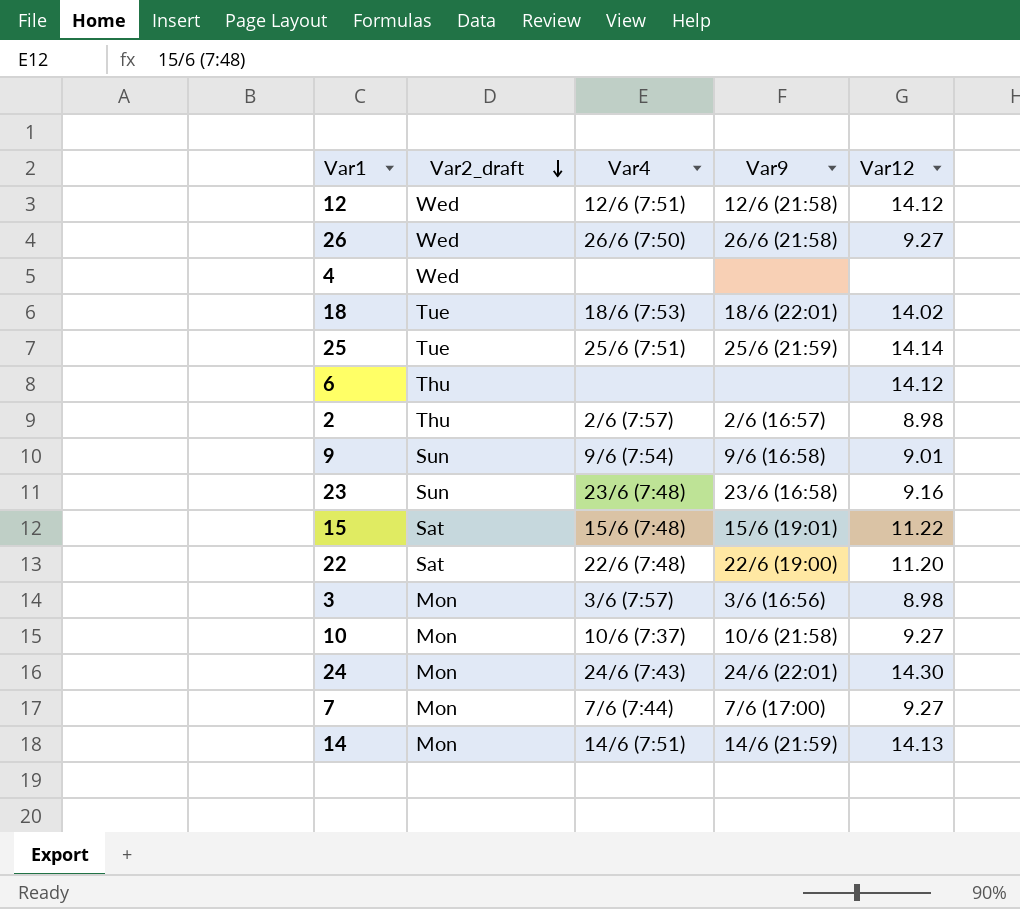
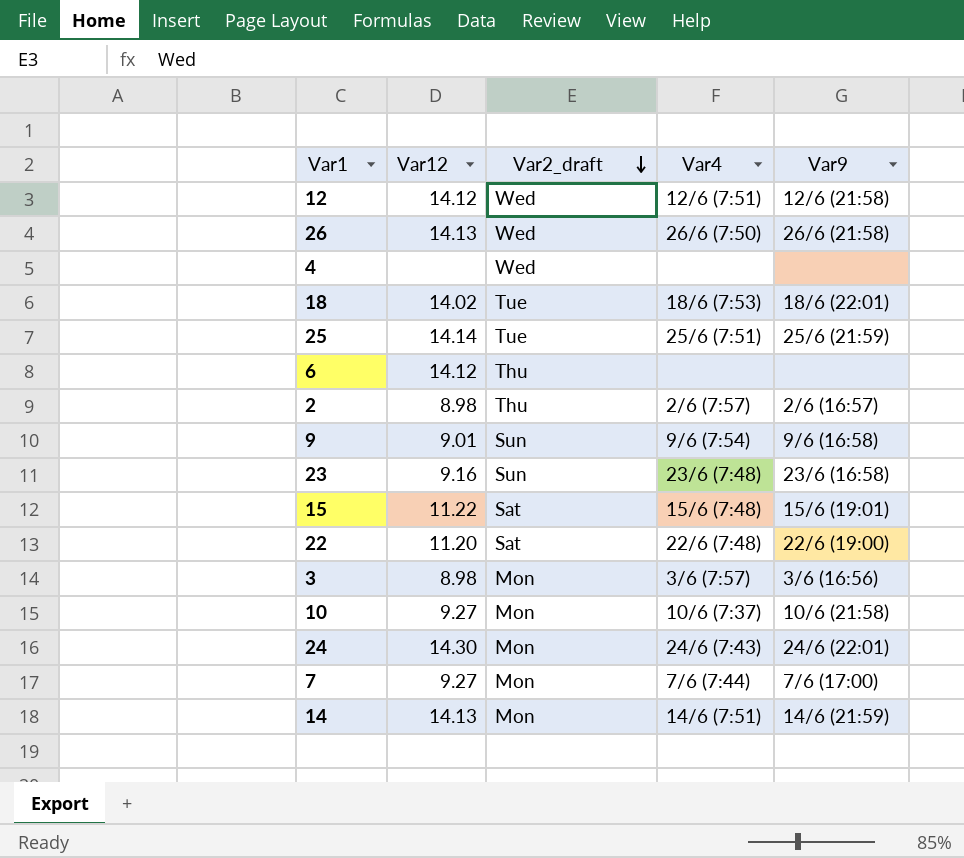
column Var12 | position: 5 -> 2
26 | Var12: 9.27 -> 14.13

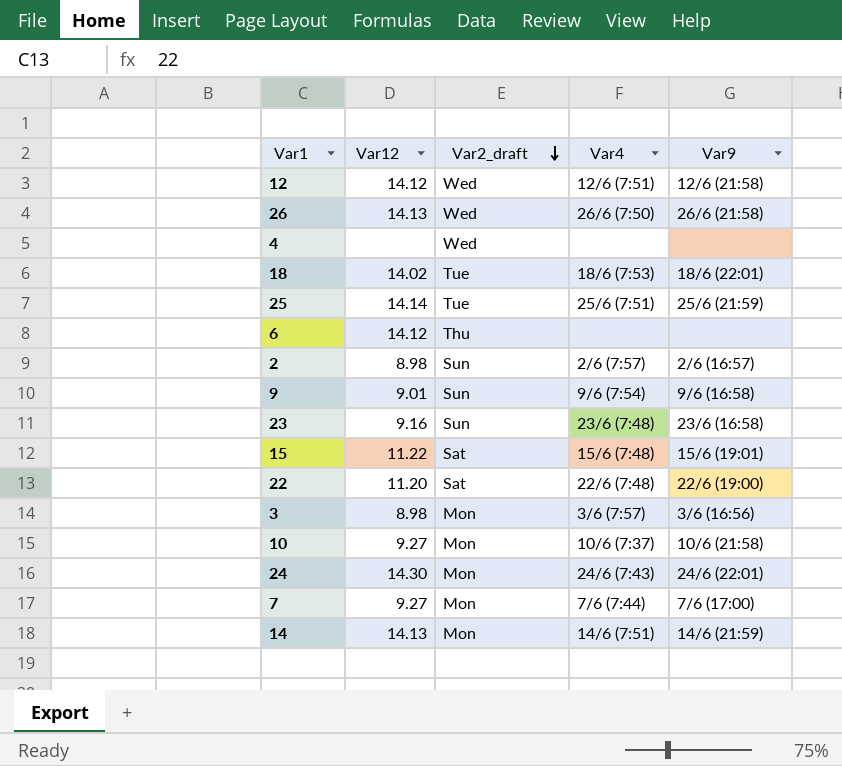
2 | Var2_draft: Thu -> Sun

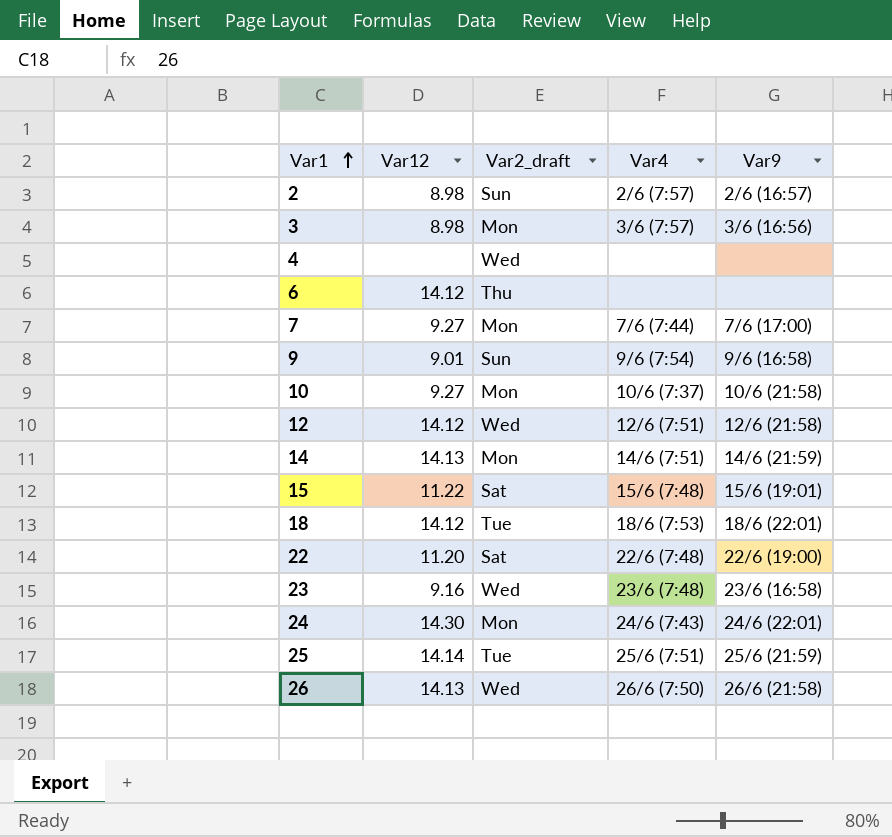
row order: Var2_draft descending -> Var1 ascending
18 | Var12: 14.02 -> 14.12
23 | Var2_draft: Sun -> Wed

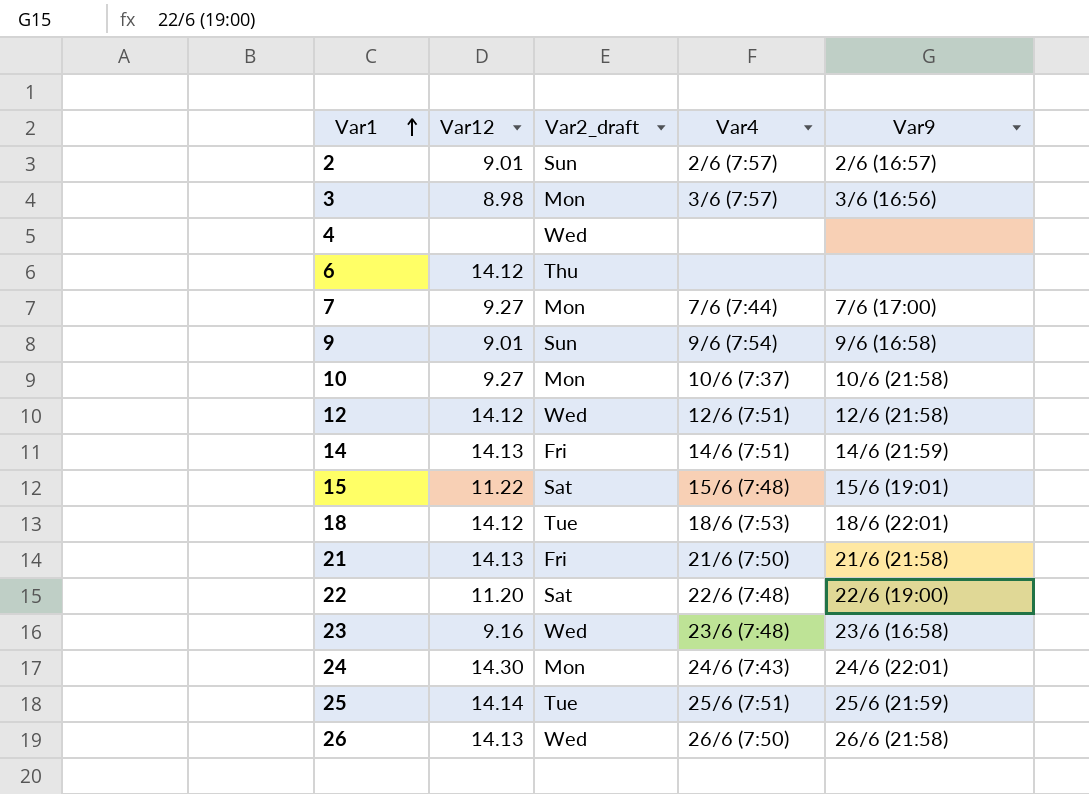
2 | Var12: 8.98 -> 9.01
14 | Var2_draft: Mon -> Fri
row 21: none -> 14.13 | Fri | 21/6 (7:50) | 21/6 (21:58)

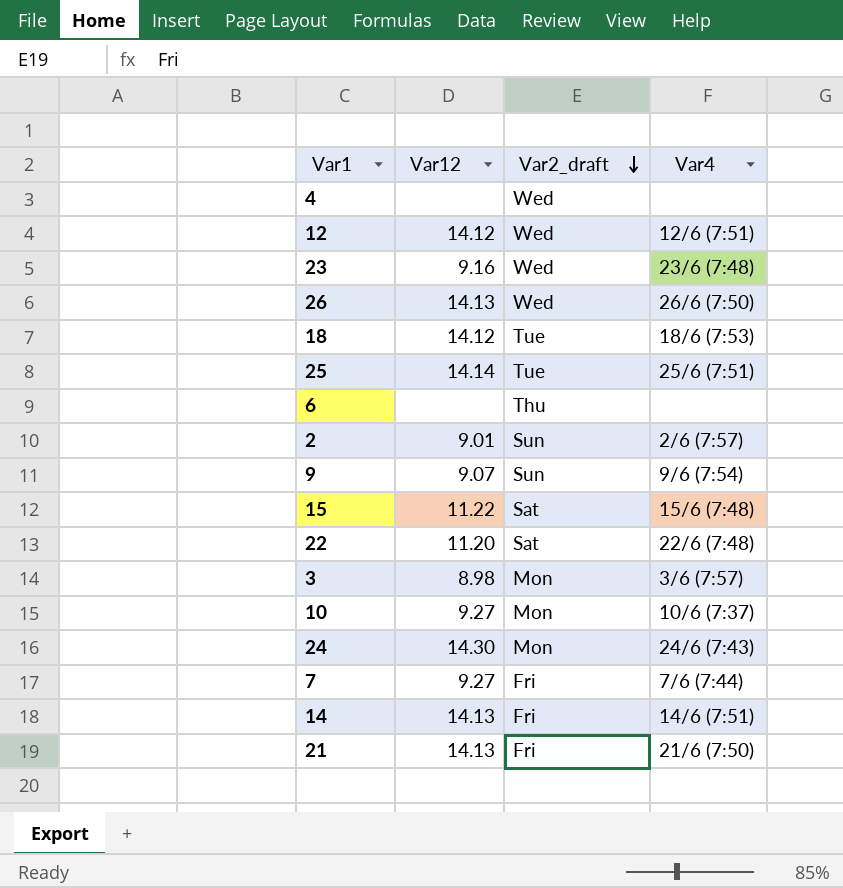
row order: Var1 ascending -> Var2_draft descending
column Var9 | position: 5 -> none
6 | Var12: 14.12 -> none
9 | Var12: 9.01 -> 9.07
7 | Var2_draft: Mon -> Fri

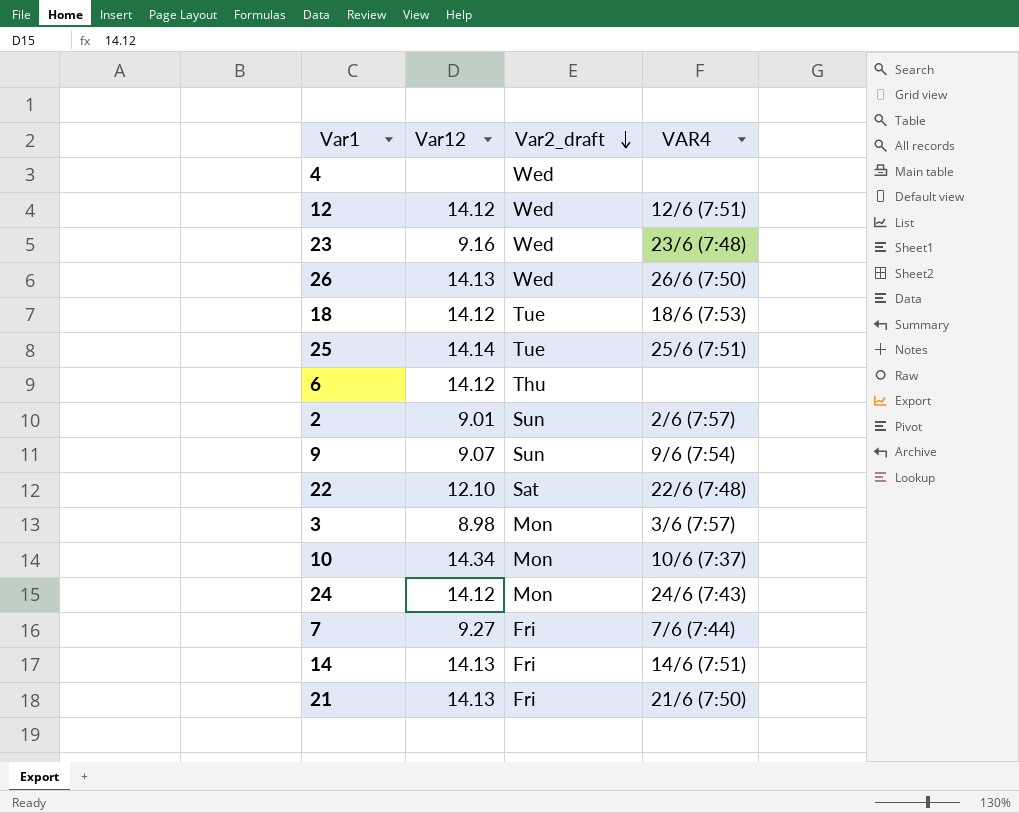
column name: Var4 -> VAR4
row 15: 11.22 | Sat | 15/6 (7:48) -> none
6 | Var12: none -> 14.12
22 | Var12: 11.20 -> 12.10
10 | Var12: 9.27 -> 14.34
24 | Var12: 14.30 -> 14.12

